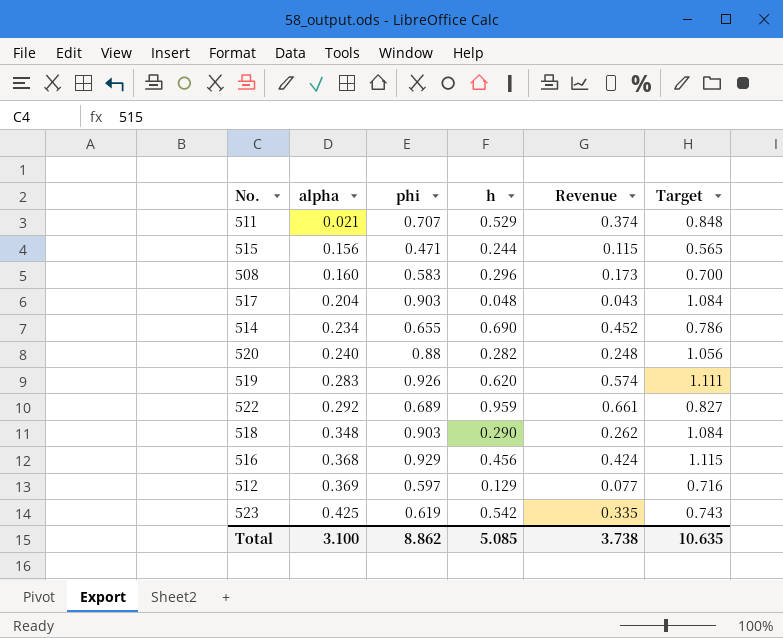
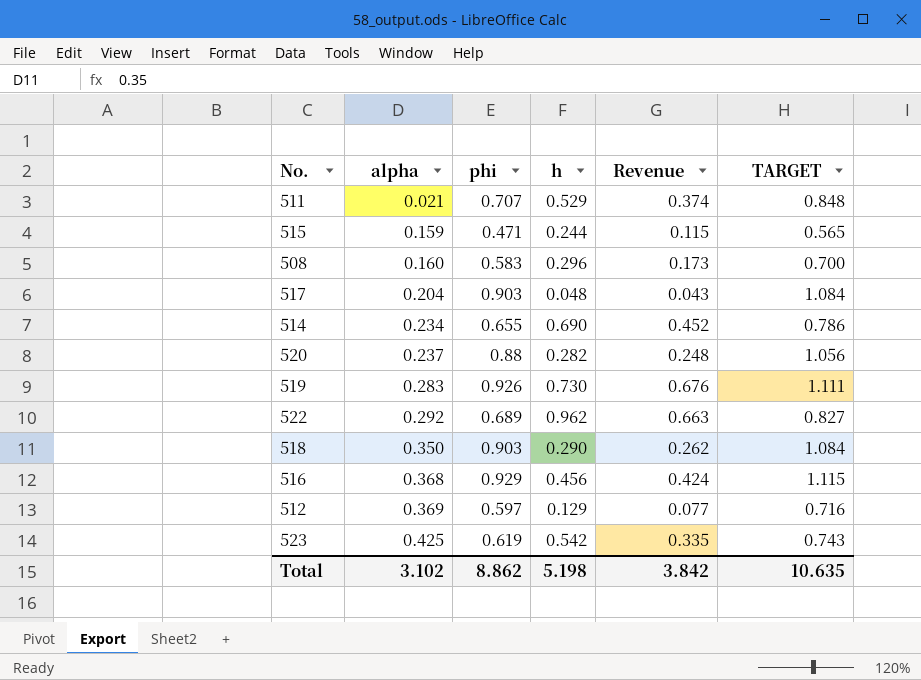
column name: Target -> TARGET
515 | alpha: 0.156 -> 0.159
520 | alpha: 0.240 -> 0.237
519 | h: 0.620 -> 0.730
519 | Revenue: 0.574 -> 0.676
522 | h: 0.959 -> 0.962
522 | Revenue: 0.661 -> 0.663
518 | alpha: 0.348 -> 0.350
Total | alpha: 3.100 -> 3.102
Total | h: 5.085 -> 5.198
Total | Revenue: 3.738 -> 3.842

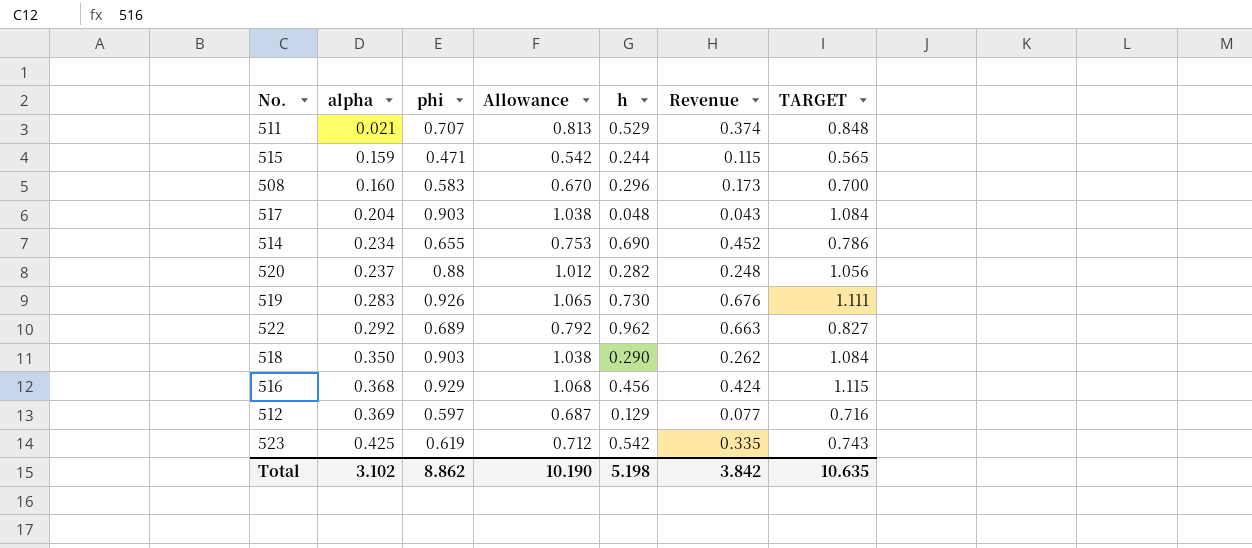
column Allowance | formula: none -> [phi] * 1.15

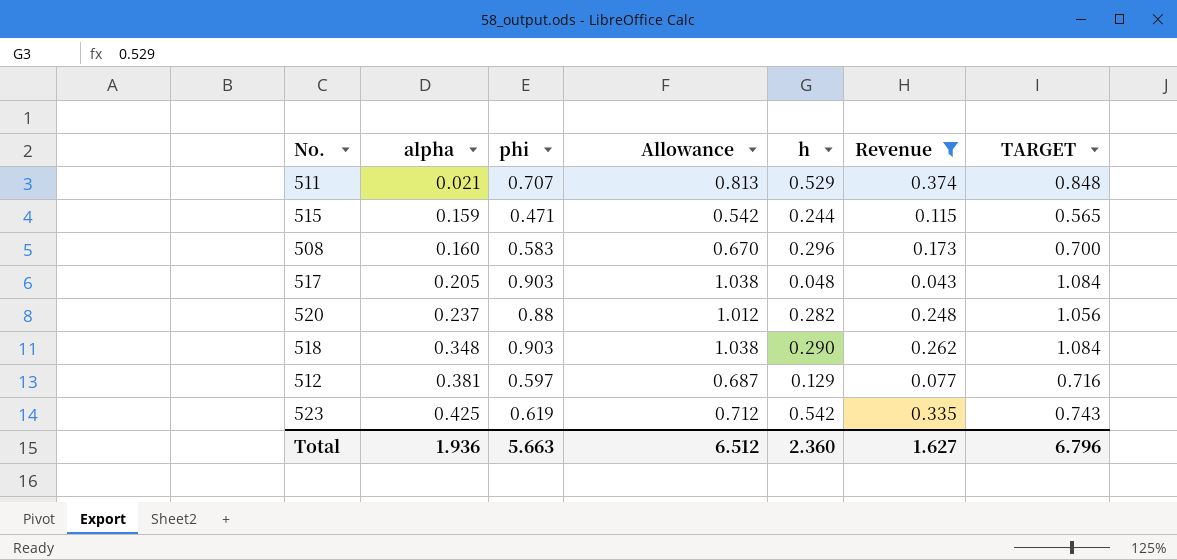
filter: none -> Revenue <= 0.374
517 | alpha: 0.204 -> 0.205
518 | alpha: 0.350 -> 0.348
512 | alpha: 0.369 -> 0.381
Total | alpha: 3.102 -> 1.936
Total | phi: 8.862 -> 5.663
Total | Allowance: 10.190 -> 6.512
Total | h: 5.198 -> 2.360
Total | Revenue: 3.842 -> 1.627
Total | TARGET: 10.635 -> 6.796

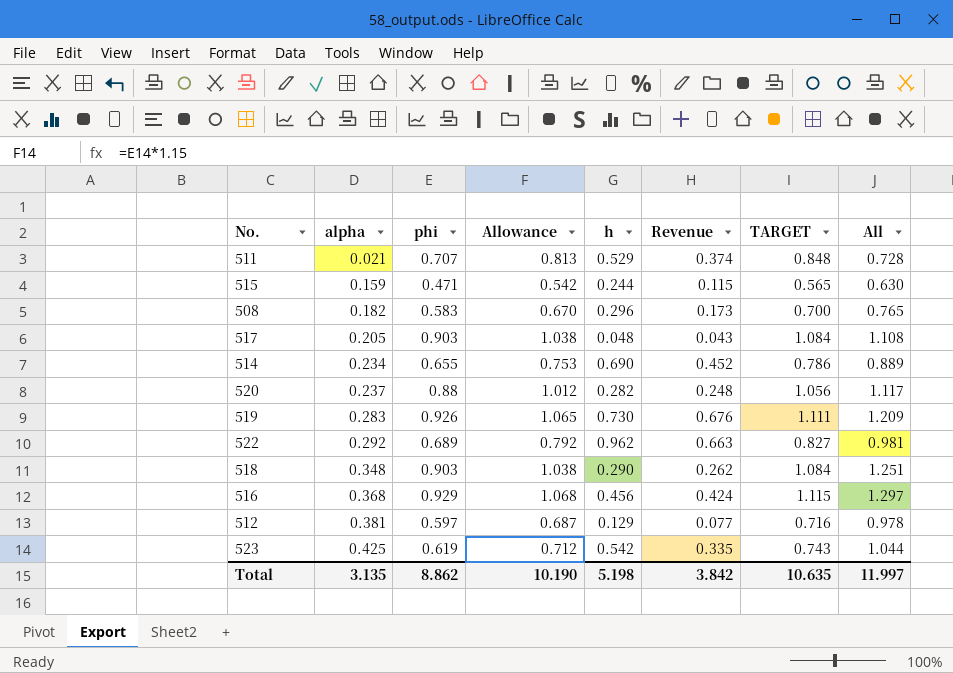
filter: Revenue <= 0.374 -> none
column All | formula: none -> [alpha] + [phi]
508 | alpha: 0.160 -> 0.182
Total | alpha: 1.936 -> 3.135
Total | phi: 5.663 -> 8.862
Total | Allowance: 6.512 -> 10.190
Total | h: 2.360 -> 5.198
Total | Revenue: 1.627 -> 3.842
Total | TARGET: 6.796 -> 10.635

